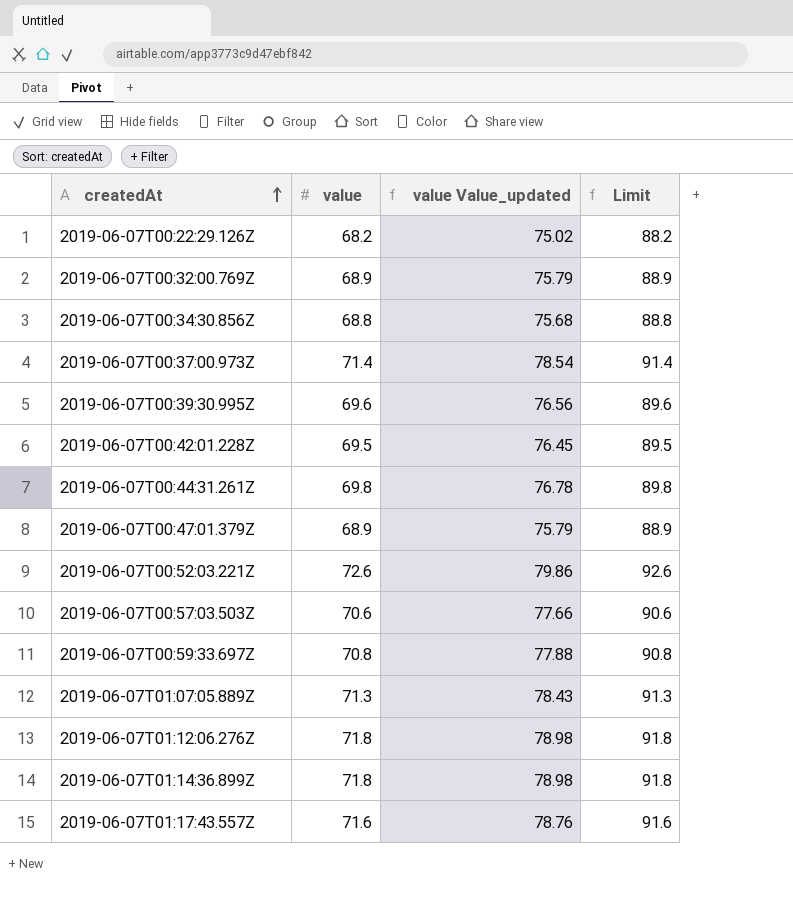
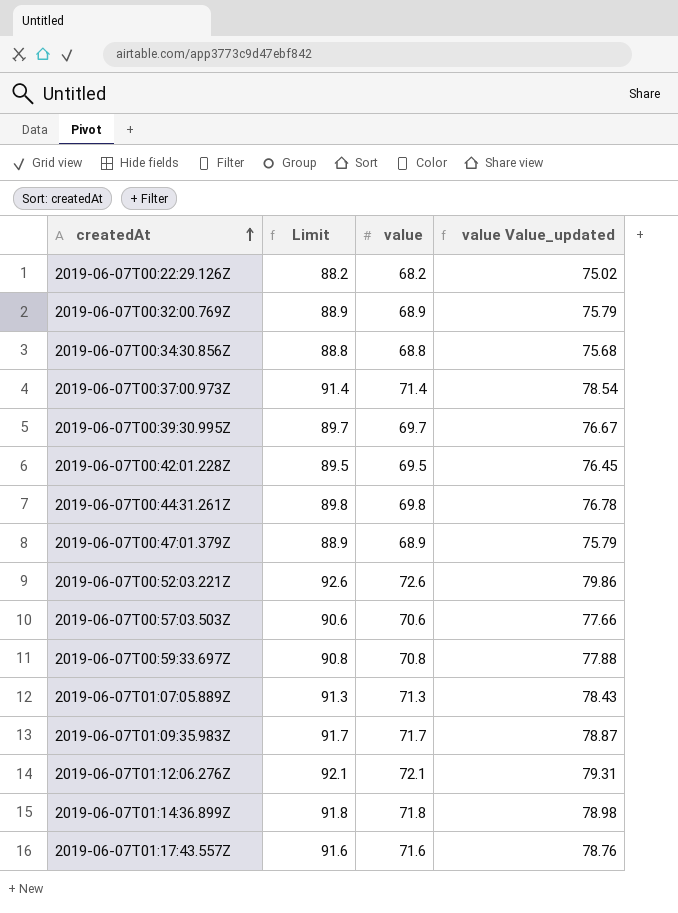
column Limit | position: 4 -> 2
2019-06-07T00:39:30.995Z | Limit: 89.6 -> 89.7
2019-06-07T00:39:30.995Z | value: 69.6 -> 69.7
2019-06-07T00:39:30.995Z | value Value_updated: 76.56 -> 76.67
row 2019-06-07T01:09:35.983Z: none -> 91.7 | 71.7 | 78.87
2019-06-07T01:12:06.276Z | Limit: 91.8 -> 92.1
2019-06-07T01:12:06.276Z | value: 71.8 -> 72.1
2019-06-07T01:12:06.276Z | value Value_updated: 78.98 -> 79.31

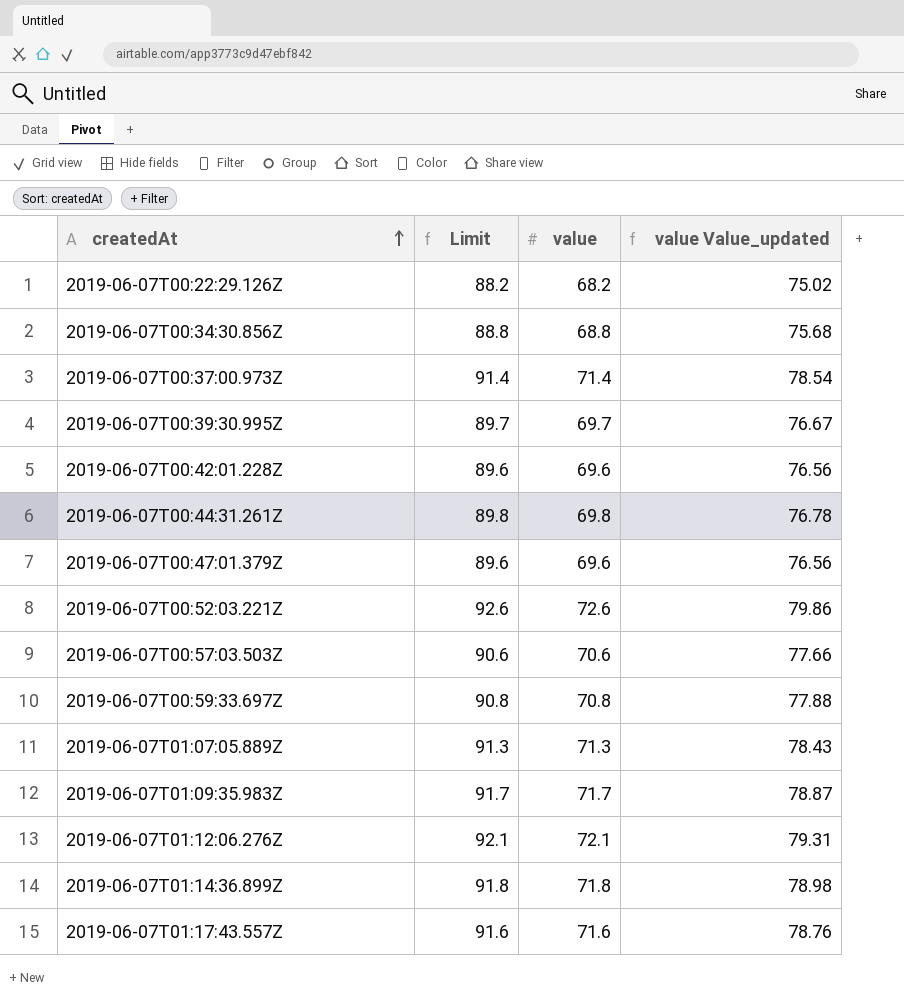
row 2019-06-07T00:32:00.769Z: 88.9 | 68.9 | 75.79 -> none
2019-06-07T00:42:01.228Z | Limit: 89.5 -> 89.6
2019-06-07T00:42:01.228Z | value: 69.5 -> 69.6
2019-06-07T00:42:01.228Z | value Value_updated: 76.45 -> 76.56
2019-06-07T00:47:01.379Z | Limit: 88.9 -> 89.6
2019-06-07T00:47:01.379Z | value: 68.9 -> 69.6
2019-06-07T00:47:01.379Z | value Value_updated: 75.79 -> 76.56

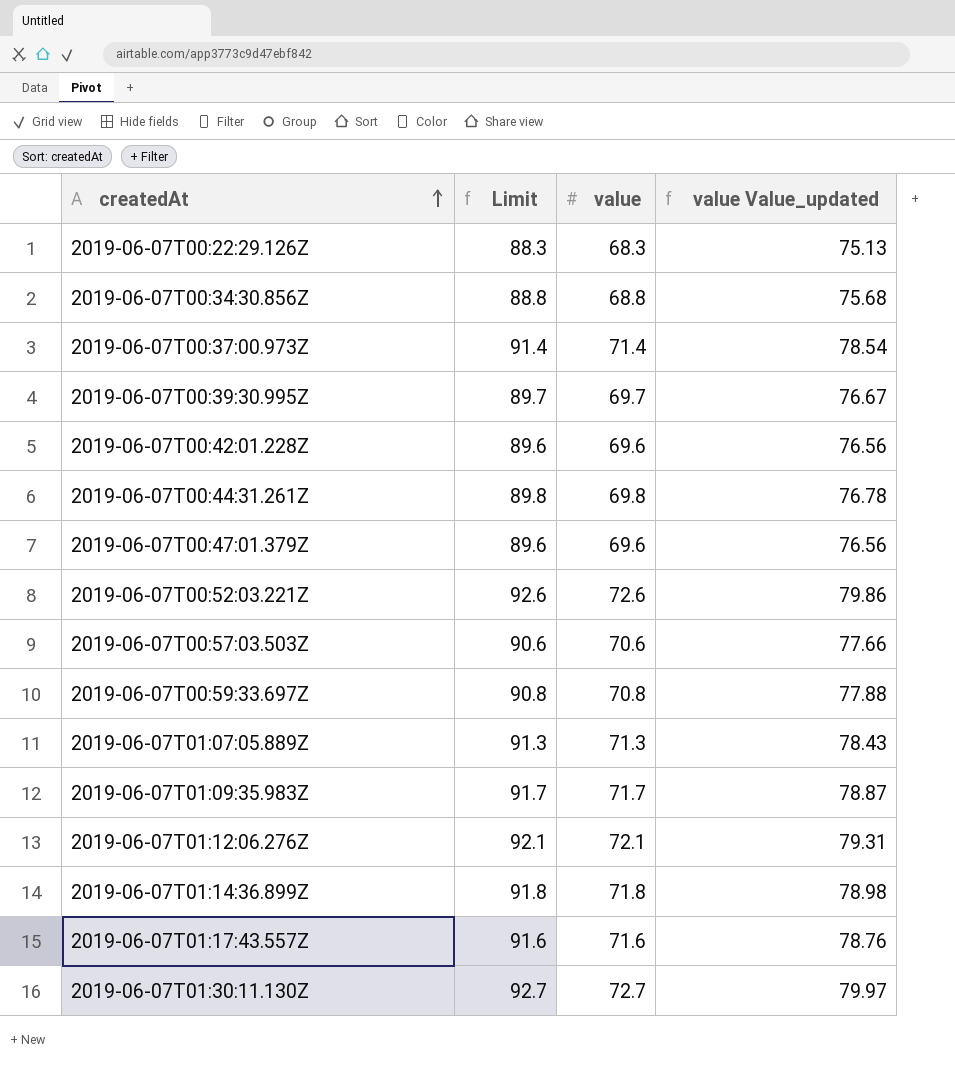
2019-06-07T00:22:29.126Z | Limit: 88.2 -> 88.3
2019-06-07T00:22:29.126Z | value: 68.2 -> 68.3
2019-06-07T00:22:29.126Z | value Value_updated: 75.02 -> 75.13
row 2019-06-07T01:30:11.130Z: none -> 92.7 | 72.7 | 79.97

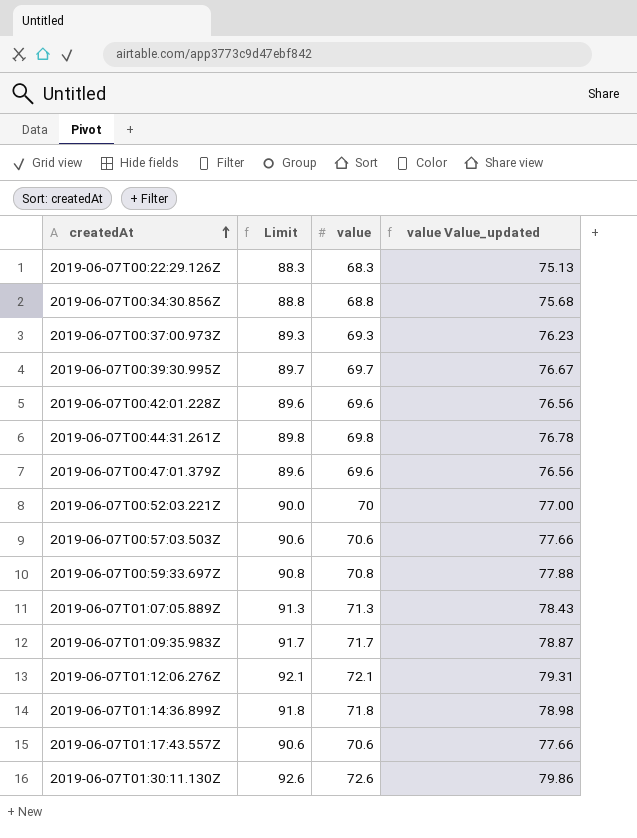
2019-06-07T00:37:00.973Z | Limit: 91.4 -> 89.3
2019-06-07T00:37:00.973Z | value: 71.4 -> 69.3
2019-06-07T00:37:00.973Z | value Value_updated: 78.54 -> 76.23
2019-06-07T00:52:03.221Z | Limit: 92.6 -> 90.0
2019-06-07T00:52:03.221Z | value: 72.6 -> 70
2019-06-07T00:52:03.221Z | value Value_updated: 79.86 -> 77.00
2019-06-07T01:17:43.557Z | Limit: 91.6 -> 90.6
2019-06-07T01:17:43.557Z | value: 71.6 -> 70.6
2019-06-07T01:17:43.557Z | value Value_updated: 78.76 -> 77.66
2019-06-07T01:30:11.130Z | Limit: 92.7 -> 92.6
2019-06-07T01:30:11.130Z | value: 72.7 -> 72.6
2019-06-07T01:30:11.130Z | value Value_updated: 79.97 -> 79.86

